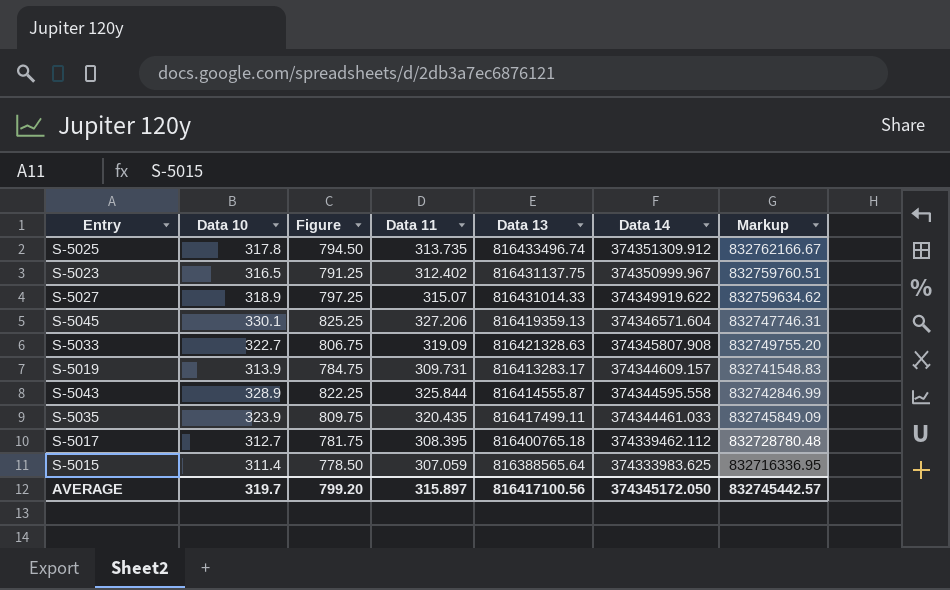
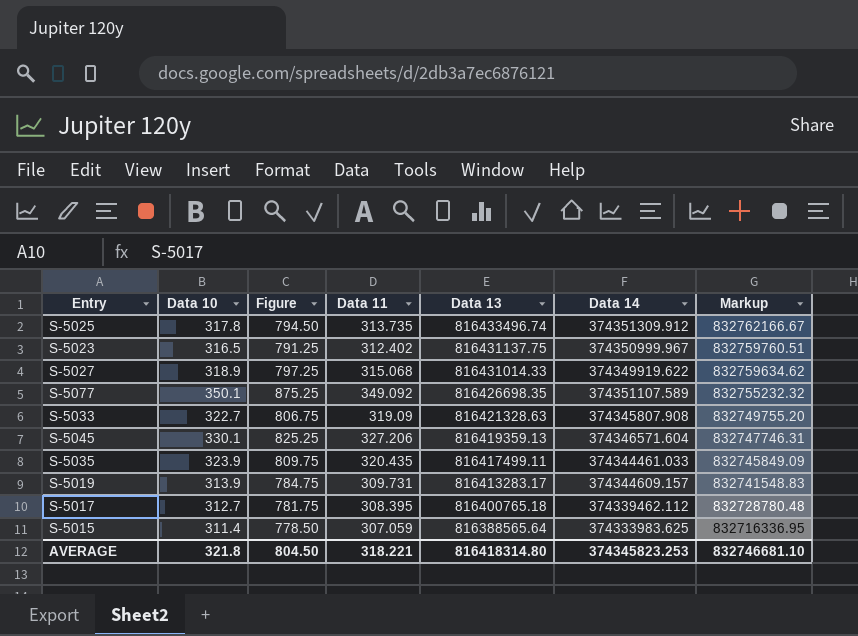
row order: Data 14 descending -> Data 13 descending
row S-5043: 328.9 | 822.25 | 325.844 | 816414555.87 | 374344595.558 | 832742846.99 -> none
S-5027 | Data 11: 315.07 -> 315.068
row S-5077: none -> 350.1 | 875.25 | 349.092 | 816426698.35 | 374351107.589 | 832755232.32
AVERAGE | Data 10: 319.7 -> 321.8
AVERAGE | Figure: 799.20 -> 804.50
AVERAGE | Data 11: 315.897 -> 318.221
AVERAGE | Data 13: 816417100.56 -> 816418314.80
AVERAGE | Data 14: 374345172.050 -> 374345823.253
AVERAGE | Markup: 832745442.57 -> 832746681.10

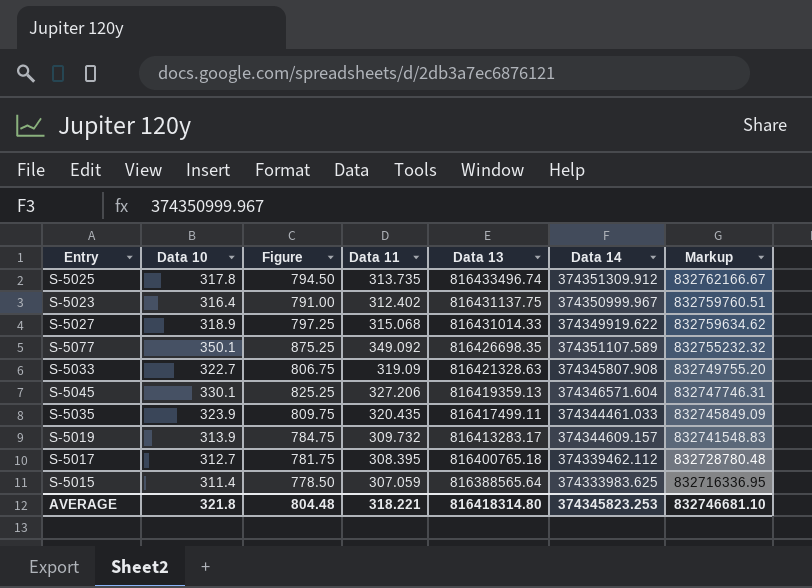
S-5023 | Data 10: 316.5 -> 316.4
S-5023 | Figure: 791.25 -> 791.00
S-5019 | Data 11: 309.731 -> 309.732
AVERAGE | Figure: 804.50 -> 804.48

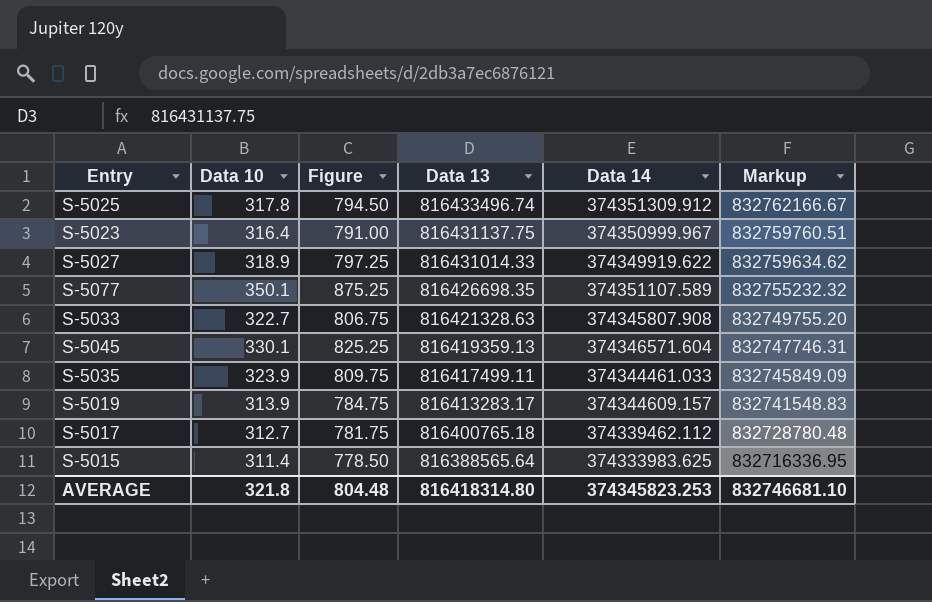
column Data 11 | position: 4 -> none

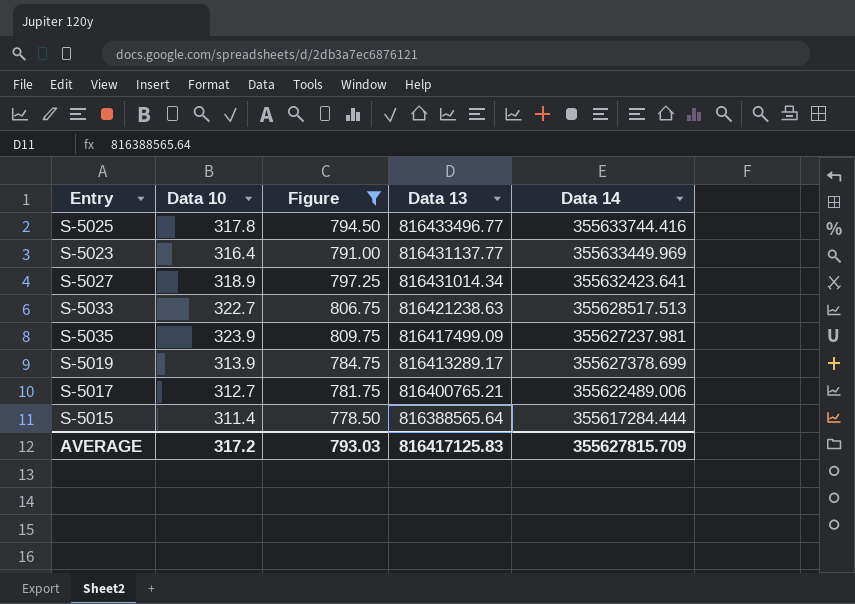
filter: none -> Figure <= 809.75
column Markup | formula: [Data 13] * 1.02 -> none
S-5025 | Data 13: 816433496.74 -> 816433496.77
S-5025 | Data 14: 374351309.912 -> 355633744.416
S-5023 | Data 13: 816431137.75 -> 816431137.77
S-5023 | Data 14: 374350999.967 -> 355633449.969
S-5027 | Data 13: 816431014.33 -> 816431014.34
S-5027 | Data 14: 374349919.622 -> 355632423.641
S-5033 | Data 13: 816421328.63 -> 816421238.63
S-5033 | Data 14: 374345807.908 -> 355628517.513
S-5035 | Data 13: 816417499.11 -> 816417499.09
S-5035 | Data 14: 374344461.033 -> 355627237.981
S-5019 | Data 13: 816413283.17 -> 816413289.17
S-5019 | Data 14: 374344609.157 -> 355627378.699
S-5017 | Data 13: 816400765.18 -> 816400765.21
S-5017 | Data 14: 374339462.112 -> 355622489.006
S-5015 | Data 14: 374333983.625 -> 355617284.444
AVERAGE | Data 10: 321.8 -> 317.2
AVERAGE | Figure: 804.48 -> 793.03
AVERAGE | Data 13: 816418314.80 -> 816417125.83
AVERAGE | Data 14: 374345823.253 -> 355627815.709

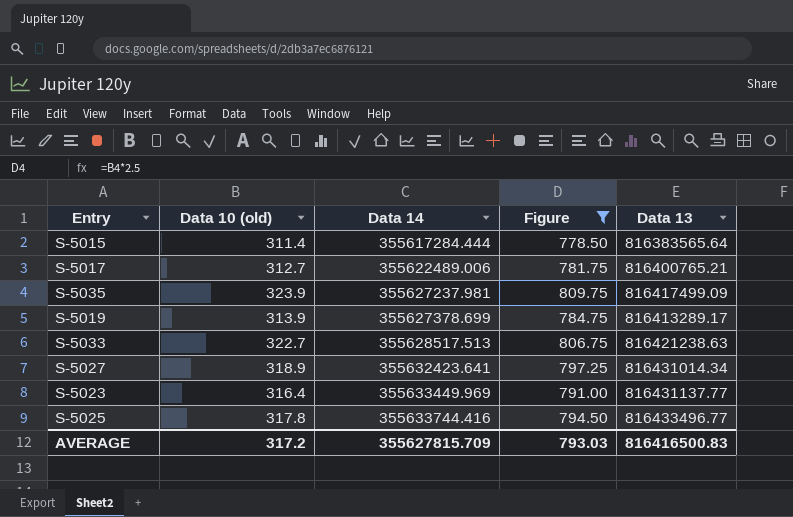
row order: Data 13 descending -> Data 14 ascending
column name: Data 10 -> Data 10 (old)
column Data 14 | position: 5 -> 3
S-5015 | Data 13: 816388565.64 -> 816383565.64
AVERAGE | Data 13: 816417125.83 -> 816416500.83

